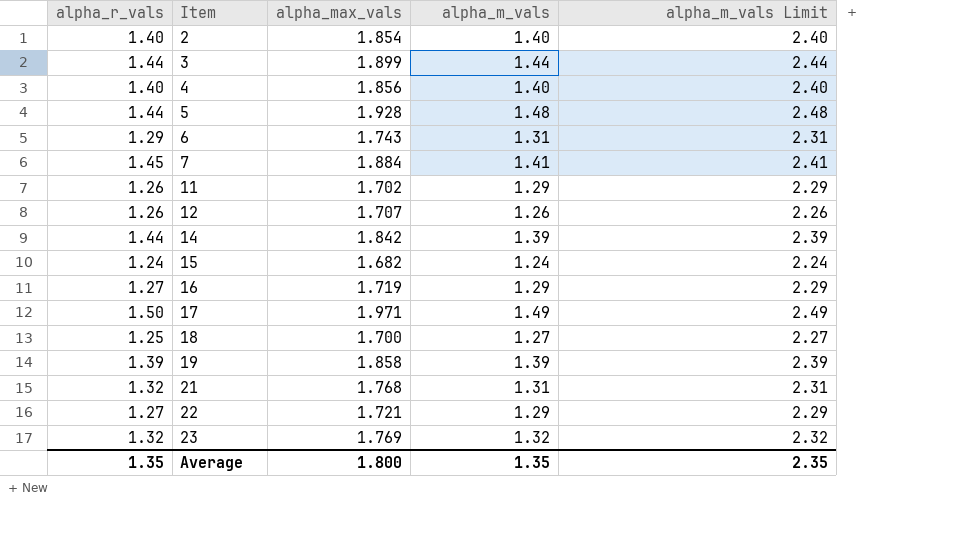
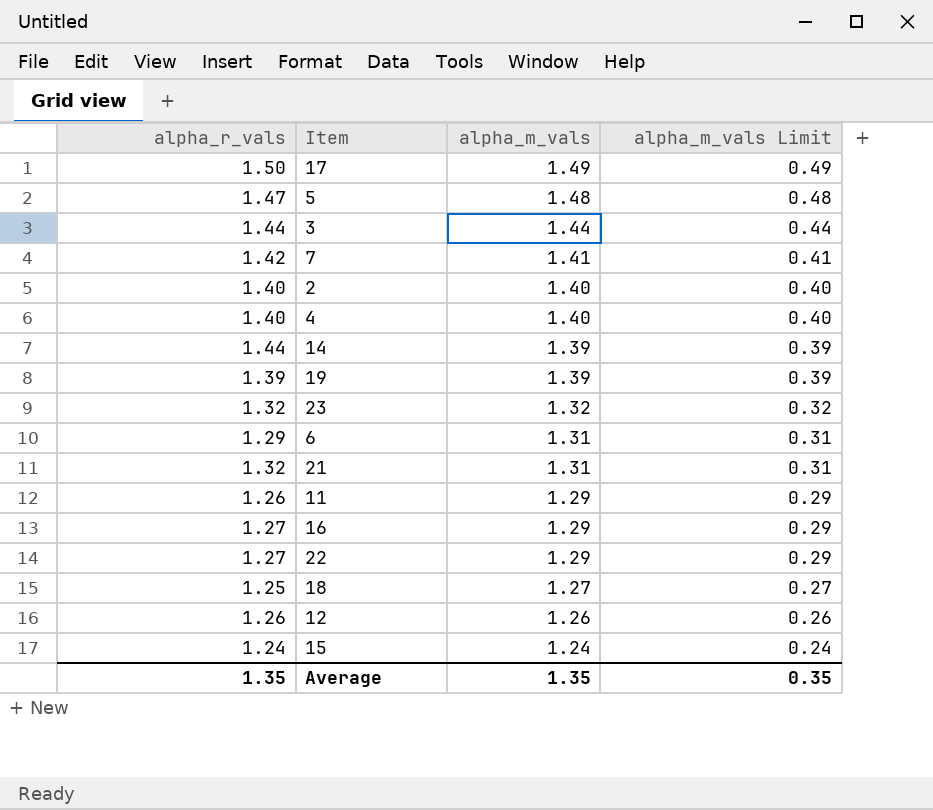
row order: Item ascending -> alpha_m_vals descending
column alpha_max_vals | position: 3 -> none
column alpha_m_vals Limit | formula: [alpha_m_vals] + 1 -> [alpha_m_vals] - 1
5 | alpha_r_vals: 1.44 -> 1.47
7 | alpha_r_vals: 1.45 -> 1.42
Average | alpha_m_vals Limit: 2.35 -> 0.35

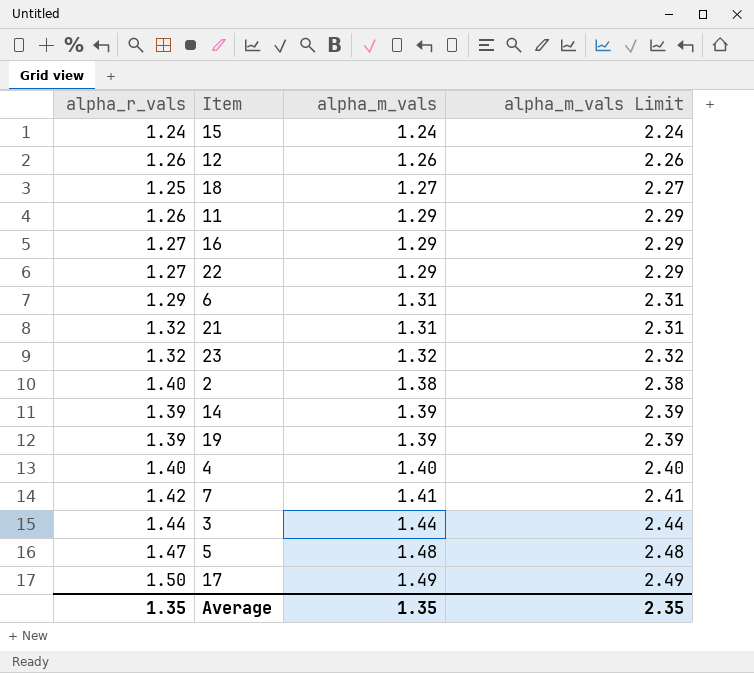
row order: alpha_m_vals descending -> alpha_m_vals ascending
column alpha_m_vals Limit | formula: [alpha_m_vals] - 1 -> [alpha_m_vals] + 1
2 | alpha_m_vals: 1.40 -> 1.38
14 | alpha_r_vals: 1.44 -> 1.39
Average | alpha_m_vals Limit: 0.35 -> 2.35

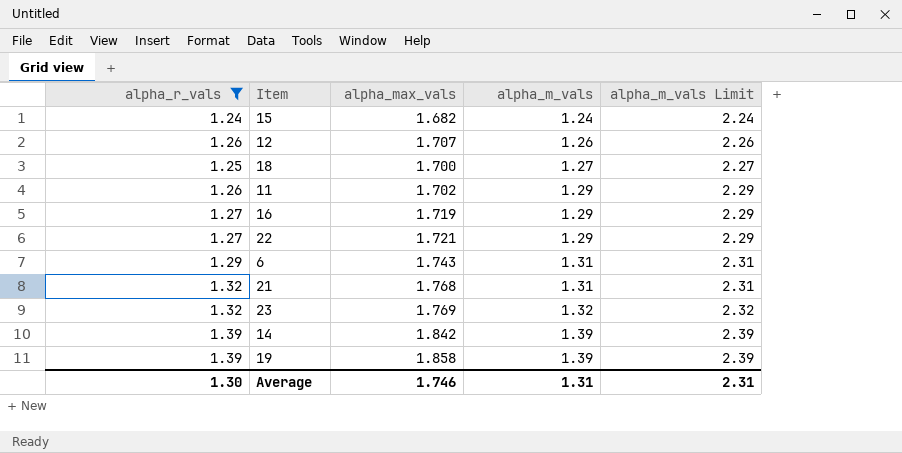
filter: none -> alpha_r_vals <= 1.39
column alpha_max_vals | position: none -> 3
Average | alpha_r_vals: 1.35 -> 1.30
Average | alpha_m_vals: 1.35 -> 1.31
Average | alpha_m_vals Limit: 2.35 -> 2.31

